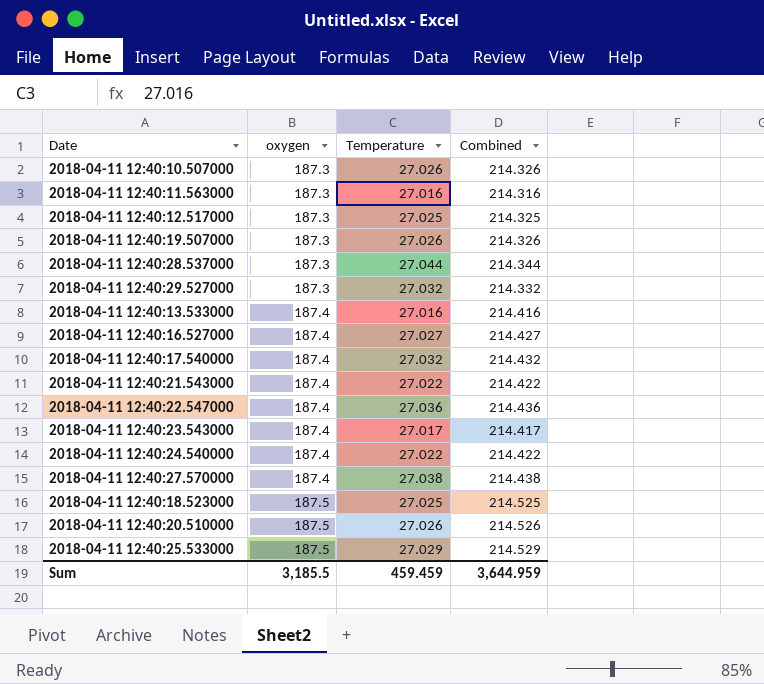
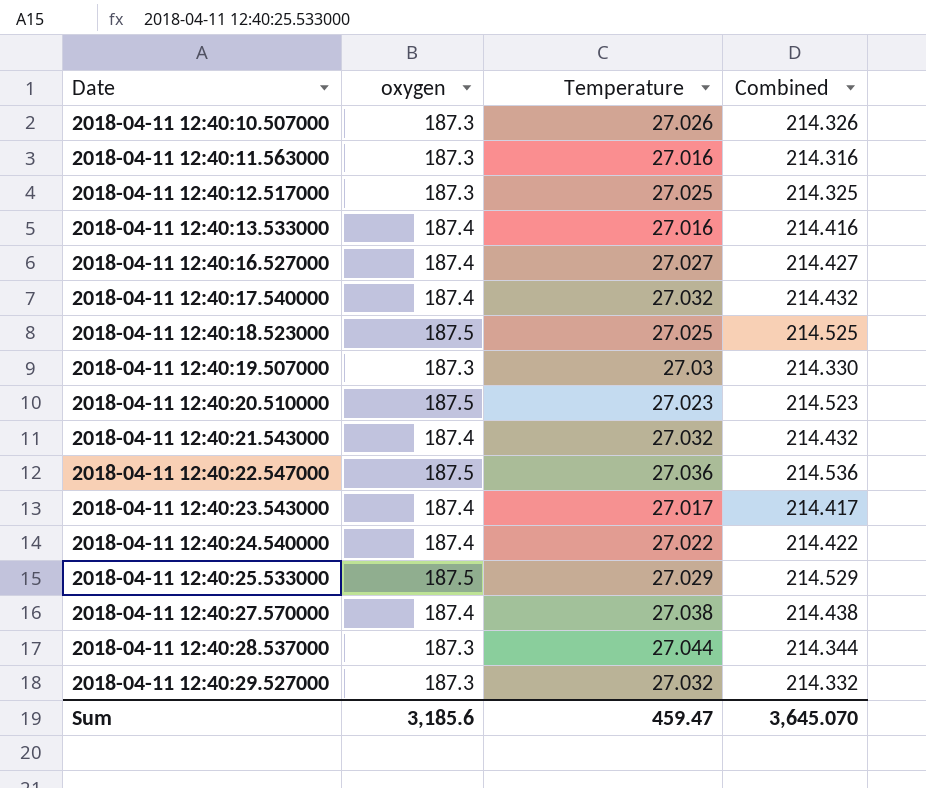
row order: oxygen ascending -> Date ascending
2018-04-11 12:40:19.507000 | Temperature: 27.026 -> 27.03
2018-04-11 12:40:19.507000 | Combined: 214.326 -> 214.330
2018-04-11 12:40:20.510000 | Temperature: 27.026 -> 27.023
2018-04-11 12:40:20.510000 | Combined: 214.526 -> 214.523
2018-04-11 12:40:21.543000 | Temperature: 27.022 -> 27.032
2018-04-11 12:40:21.543000 | Combined: 214.422 -> 214.432
2018-04-11 12:40:22.547000 | oxygen: 187.4 -> 187.5
2018-04-11 12:40:22.547000 | Combined: 214.436 -> 214.536
Sum | oxygen: 3,185.5 -> 3,185.6
Sum | Temperature: 459.459 -> 459.47
Sum | Combined: 3,644.959 -> 3,645.070

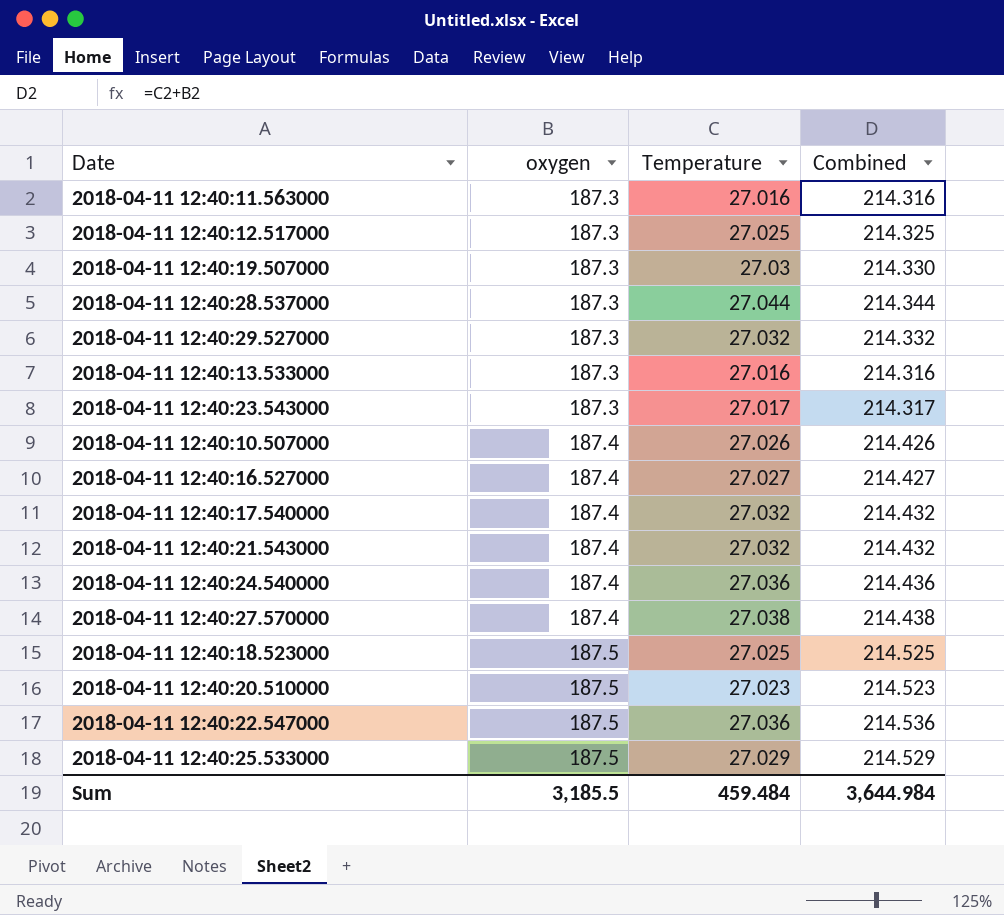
row order: Date ascending -> oxygen ascending
2018-04-11 12:40:13.533000 | oxygen: 187.4 -> 187.3
2018-04-11 12:40:13.533000 | Combined: 214.416 -> 214.316
2018-04-11 12:40:23.543000 | oxygen: 187.4 -> 187.3
2018-04-11 12:40:23.543000 | Combined: 214.417 -> 214.317
2018-04-11 12:40:10.507000 | oxygen: 187.3 -> 187.4
2018-04-11 12:40:10.507000 | Combined: 214.326 -> 214.426
2018-04-11 12:40:24.540000 | Temperature: 27.022 -> 27.036
2018-04-11 12:40:24.540000 | Combined: 214.422 -> 214.436
Sum | oxygen: 3,185.6 -> 3,185.5
Sum | Temperature: 459.47 -> 459.484
Sum | Combined: 3,645.070 -> 3,644.984

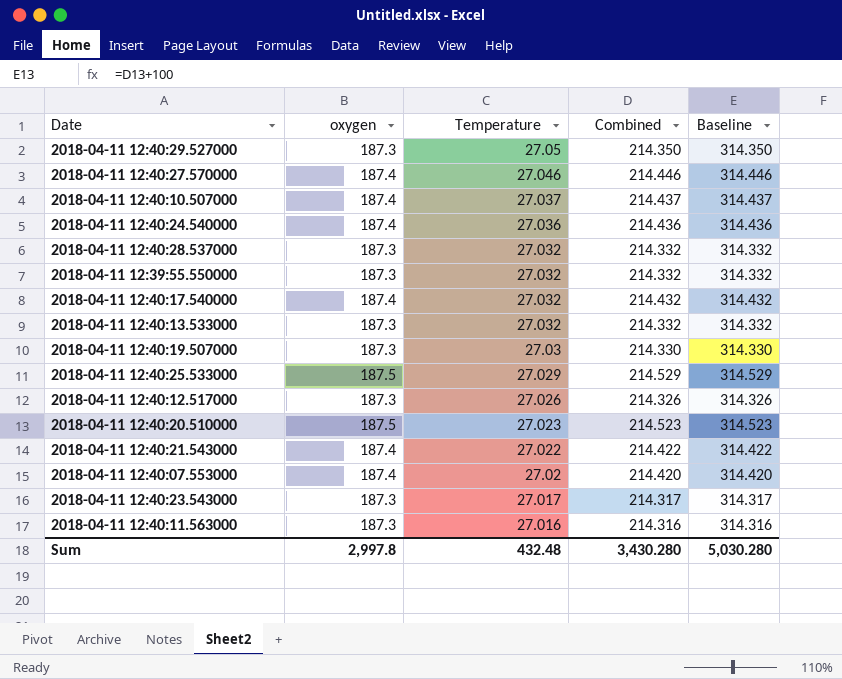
row order: oxygen ascending -> Temperature descending
column Baseline | formula: none -> [Combined] + 100
row 2018-04-11 12:40:16.527000: 187.4 | 27.027 | 214.427 -> none
row 2018-04-11 12:40:18.523000: 187.5 | 27.025 | 214.525 -> none
row 2018-04-11 12:40:22.547000: 187.5 | 27.036 | 214.536 -> none
2018-04-11 12:40:29.527000 | Temperature: 27.032 -> 27.05
2018-04-11 12:40:29.527000 | Combined: 214.332 -> 214.350
2018-04-11 12:40:27.570000 | Temperature: 27.038 -> 27.046
2018-04-11 12:40:27.570000 | Combined: 214.438 -> 214.446
2018-04-11 12:40:10.507000 | Temperature: 27.026 -> 27.037
2018-04-11 12:40:10.507000 | Combined: 214.426 -> 214.437
2018-04-11 12:40:28.537000 | Temperature: 27.044 -> 27.032
2018-04-11 12:40:28.537000 | Combined: 214.344 -> 214.332
row 2018-04-11 12:39:55.550000: none -> 187.3 | 27.032 | 214.332 | 314.332
2018-04-11 12:40:13.533000 | Temperature: 27.016 -> 27.032
2018-04-11 12:40:13.533000 | Combined: 214.316 -> 214.332
2018-04-11 12:40:12.517000 | Temperature: 27.025 -> 27.026
2018-04-11 12:40:12.517000 | Combined: 214.325 -> 214.326
2018-04-11 12:40:21.543000 | Temperature: 27.032 -> 27.022
2018-04-11 12:40:21.543000 | Combined: 214.432 -> 214.422
row 2018-04-11 12:40:07.553000: none -> 187.4 | 27.02 | 214.420 | 314.420
Sum | oxygen: 3,185.5 -> 2,997.8
Sum | Temperature: 459.484 -> 432.48
Sum | Combined: 3,644.984 -> 3,430.280

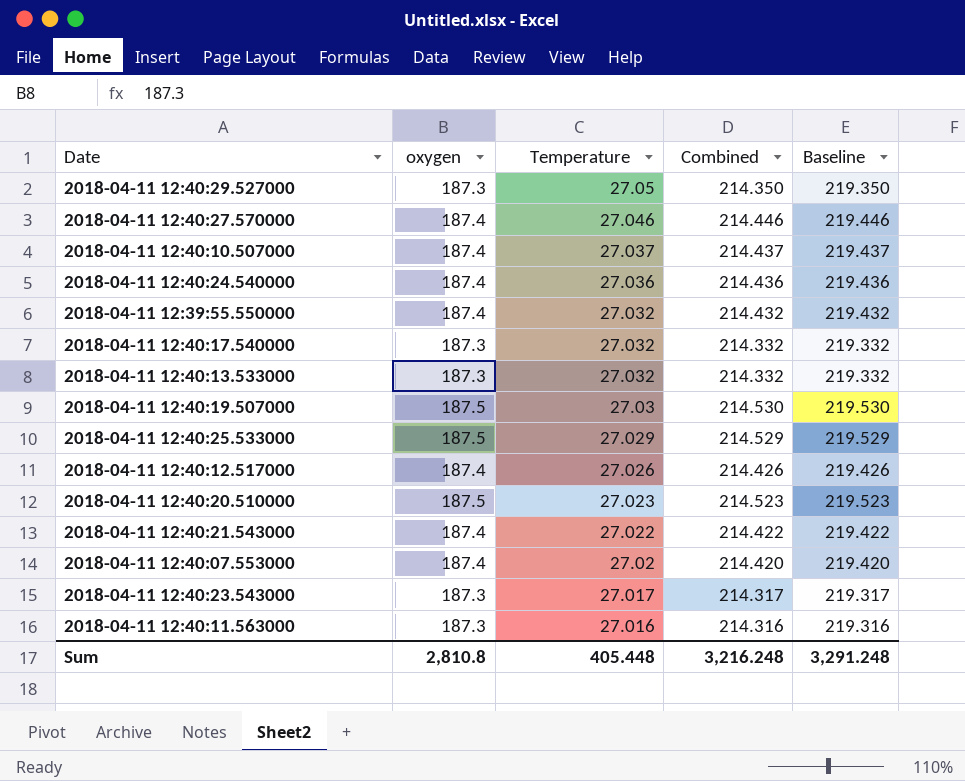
column Baseline | formula: [Combined] + 100 -> [Combined] + 5
row 2018-04-11 12:40:28.537000: 187.3 | 27.032 | 214.332 | 314.332 -> none
2018-04-11 12:39:55.550000 | oxygen: 187.3 -> 187.4
2018-04-11 12:39:55.550000 | Combined: 214.332 -> 214.432
2018-04-11 12:40:17.540000 | oxygen: 187.4 -> 187.3
2018-04-11 12:40:17.540000 | Combined: 214.432 -> 214.332
2018-04-11 12:40:19.507000 | oxygen: 187.3 -> 187.5
2018-04-11 12:40:19.507000 | Combined: 214.330 -> 214.530
2018-04-11 12:40:12.517000 | oxygen: 187.3 -> 187.4
2018-04-11 12:40:12.517000 | Combined: 214.326 -> 214.426
Sum | oxygen: 2,997.8 -> 2,810.8
Sum | Temperature: 432.48 -> 405.448
Sum | Combined: 3,430.280 -> 3,216.248
Sum | Baseline: 5,030.280 -> 3,291.248

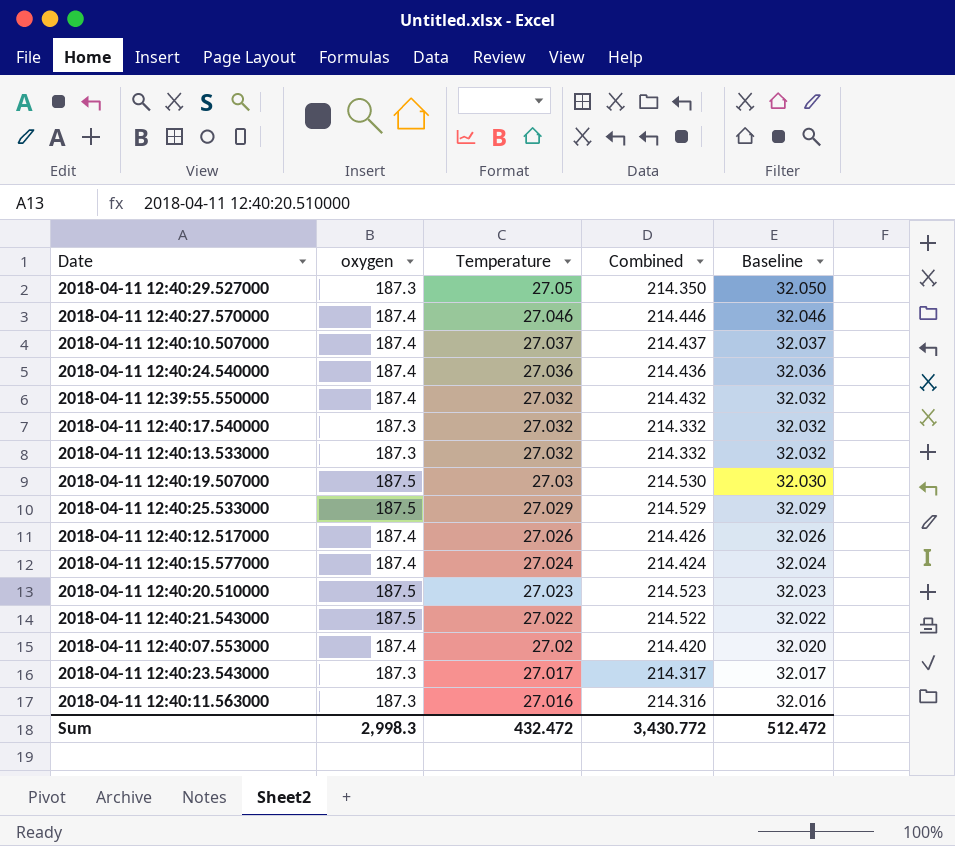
column Baseline | formula: [Combined] + 5 -> [Temperature] + 5
row 2018-04-11 12:40:15.577000: none -> 187.4 | 27.024 | 214.424 | 32.024
2018-04-11 12:40:21.543000 | oxygen: 187.4 -> 187.5
2018-04-11 12:40:21.543000 | Combined: 214.422 -> 214.522
Sum | oxygen: 2,810.8 -> 2,998.3
Sum | Temperature: 405.448 -> 432.472
Sum | Combined: 3,216.248 -> 3,430.772
Sum | Baseline: 3,291.248 -> 512.472

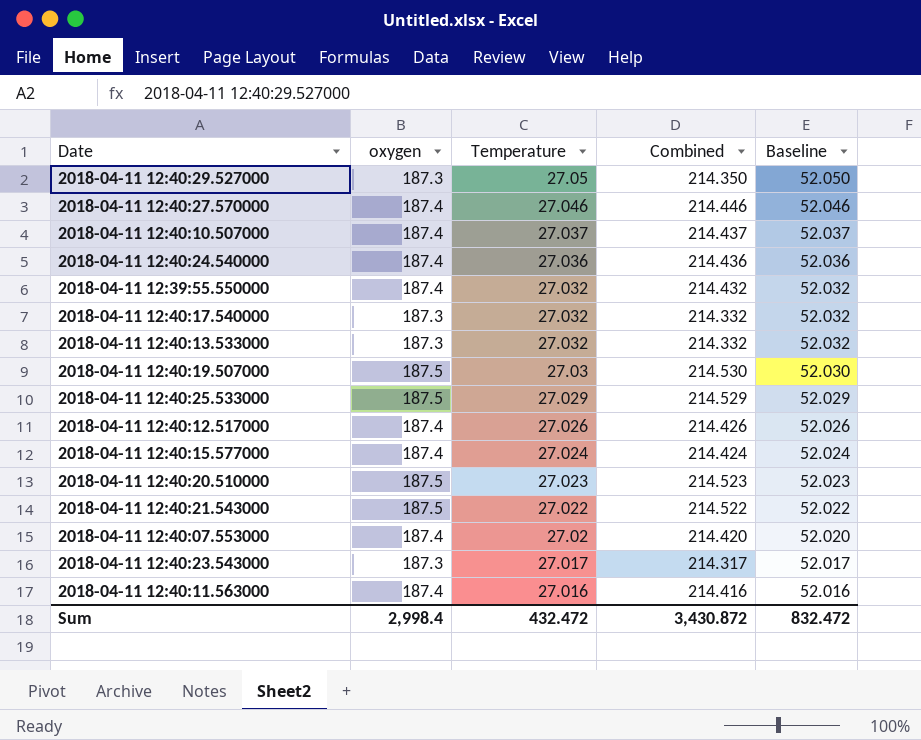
column Baseline | formula: [Temperature] + 5 -> [Temperature] + 25
2018-04-11 12:40:11.563000 | oxygen: 187.3 -> 187.4
2018-04-11 12:40:11.563000 | Combined: 214.316 -> 214.416
Sum | oxygen: 2,998.3 -> 2,998.4
Sum | Combined: 3,430.772 -> 3,430.872
Sum | Baseline: 512.472 -> 832.472

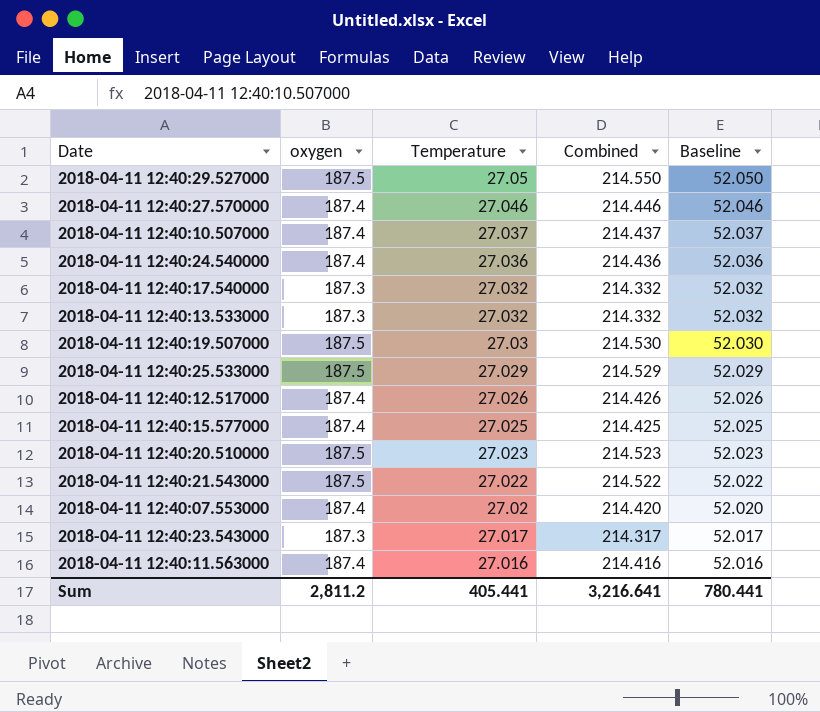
row 2018-04-11 12:39:55.550000: 187.4 | 27.032 | 214.432 | 52.032 -> none
2018-04-11 12:40:29.527000 | oxygen: 187.3 -> 187.5
2018-04-11 12:40:29.527000 | Combined: 214.350 -> 214.550
2018-04-11 12:40:15.577000 | Temperature: 27.024 -> 27.025
2018-04-11 12:40:15.577000 | Combined: 214.424 -> 214.425
2018-04-11 12:40:15.577000 | Baseline: 52.024 -> 52.025
Sum | oxygen: 2,998.4 -> 2,811.2
Sum | Temperature: 432.472 -> 405.441
Sum | Combined: 3,430.872 -> 3,216.641
Sum | Baseline: 832.472 -> 780.441

